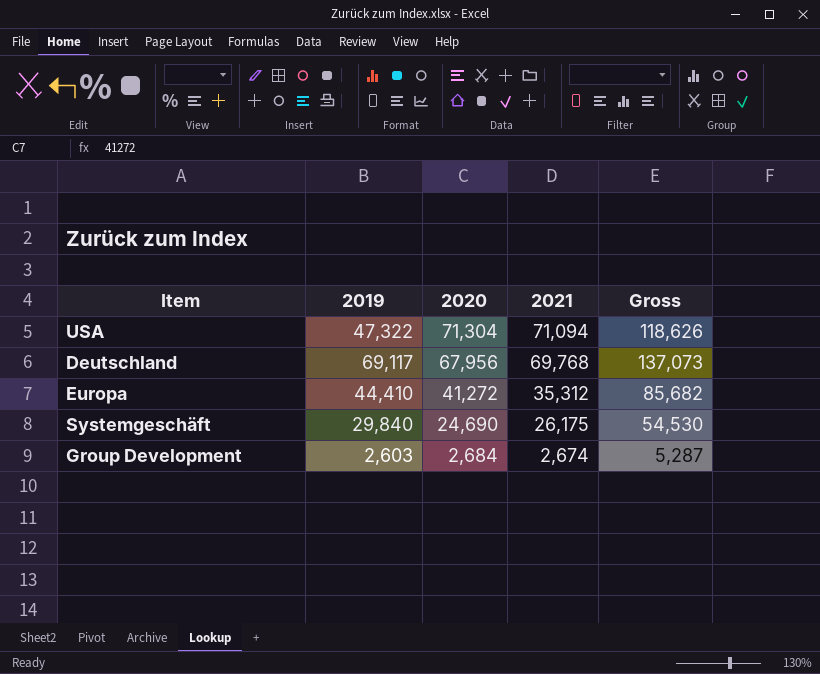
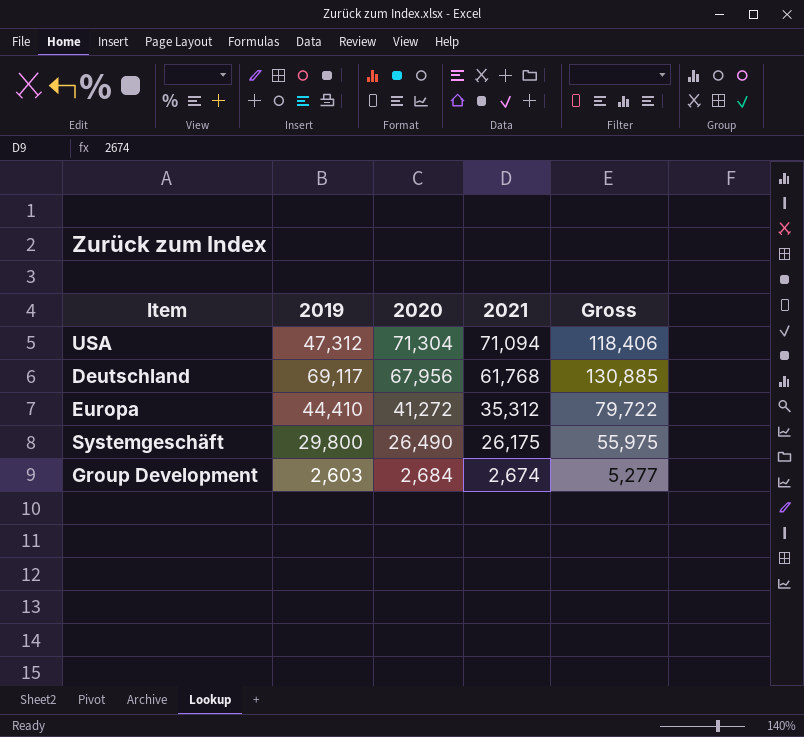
column Gross | formula: [2019] + [2020] -> [2019] + [2021]
USA | 2019: 47,322 -> 47,312
Deutschland | 2021: 69,768 -> 61,768
Systemgeschäft | 2019: 29,840 -> 29,800
Systemgeschäft | 2020: 24,690 -> 26,490

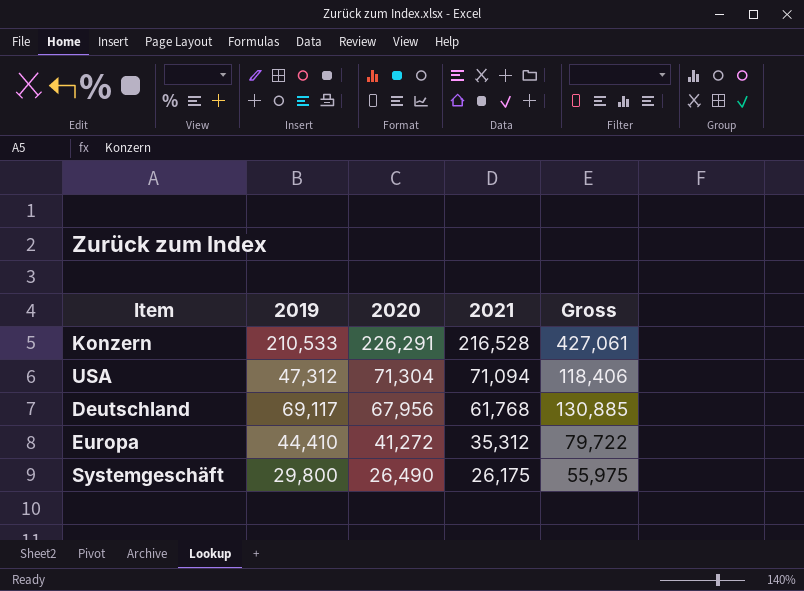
row Group Development: 2,603 | 2,684 | 2,674 | 5,277 -> none
row Konzern: none -> 210,533 | 226,291 | 216,528 | 427,061

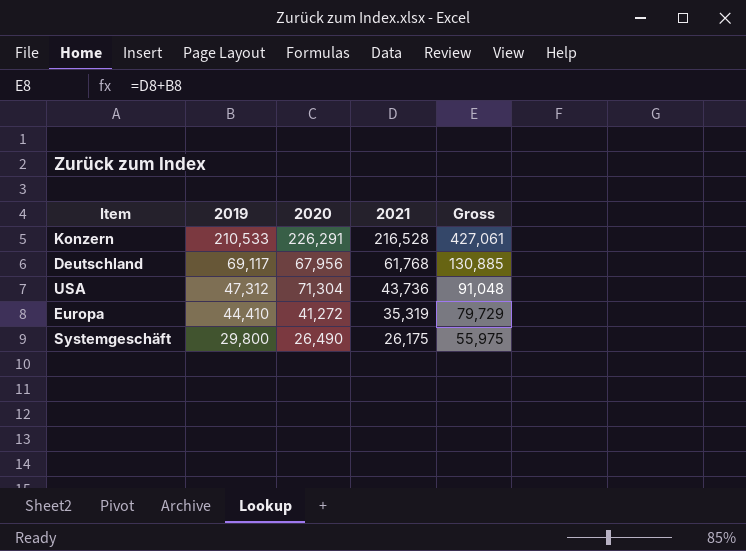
row order: 2020 descending -> 2019 descending
USA | 2021: 71,094 -> 43,736
USA | Gross: 118,406 -> 91,048
Europa | 2021: 35,312 -> 35,319
Europa | Gross: 79,722 -> 79,729

